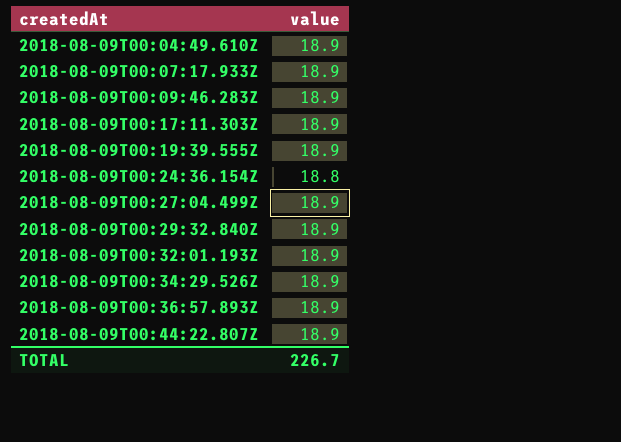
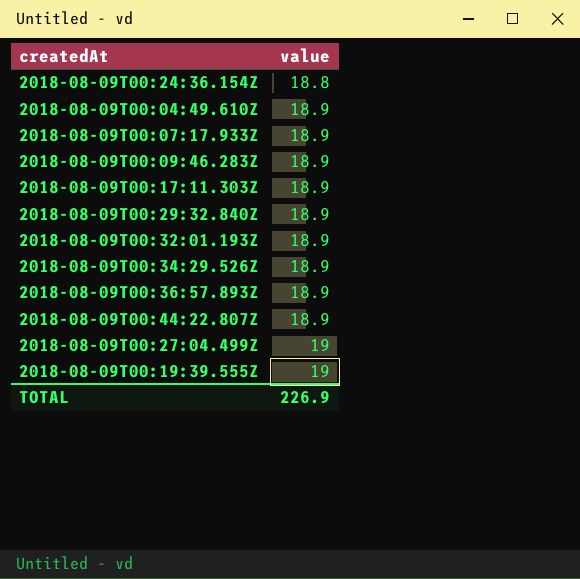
row order: createdAt ascending -> value ascending
2018-08-09T00:27:04.499Z | value: 18.9 -> 19
2018-08-09T00:19:39.555Z | value: 18.9 -> 19
TOTAL | value: 226.7 -> 226.9

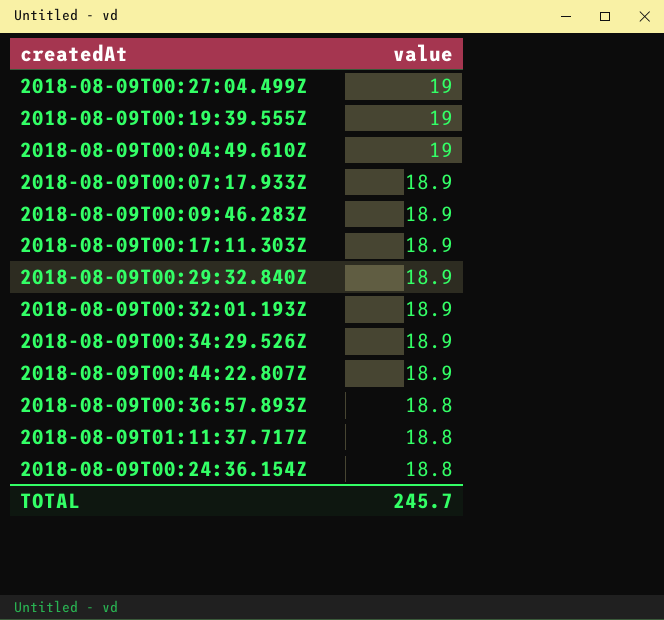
row order: value ascending -> value descending
2018-08-09T00:04:49.610Z | value: 18.9 -> 19
2018-08-09T00:36:57.893Z | value: 18.9 -> 18.8
row 2018-08-09T01:11:37.717Z: none -> 18.8
TOTAL | value: 226.9 -> 245.7

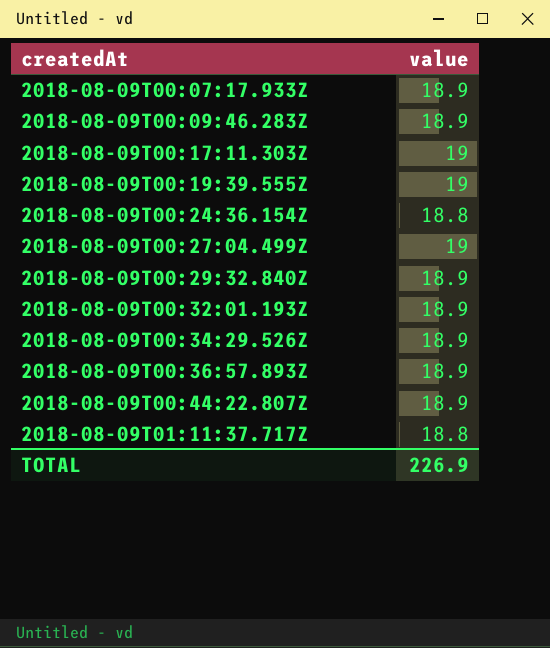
row order: value descending -> createdAt ascending
row 2018-08-09T00:04:49.610Z: 19 -> none
2018-08-09T00:17:11.303Z | value: 18.9 -> 19
2018-08-09T00:36:57.893Z | value: 18.8 -> 18.9
TOTAL | value: 245.7 -> 226.9

